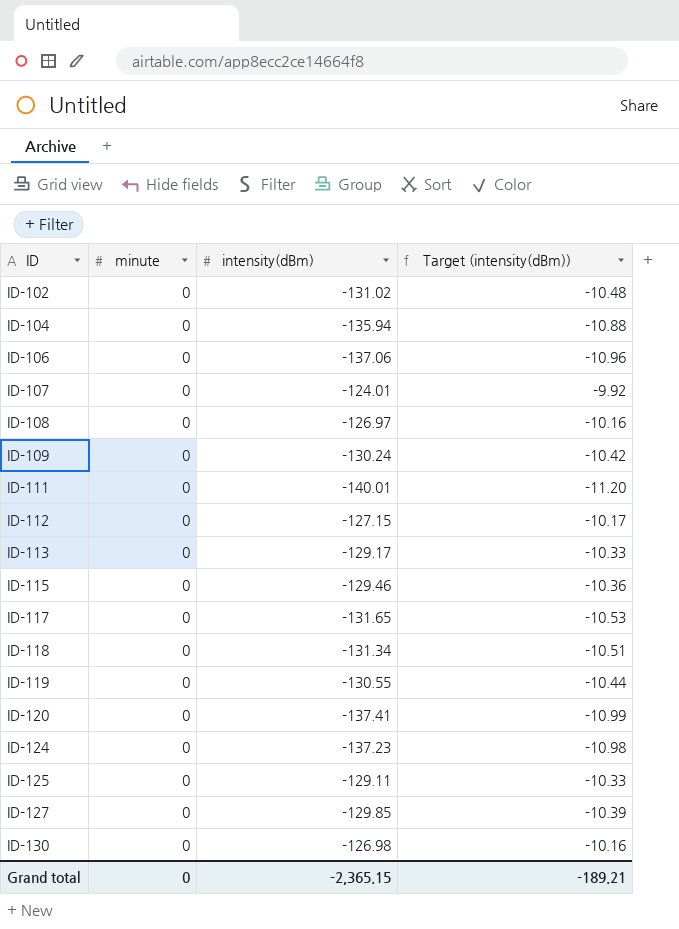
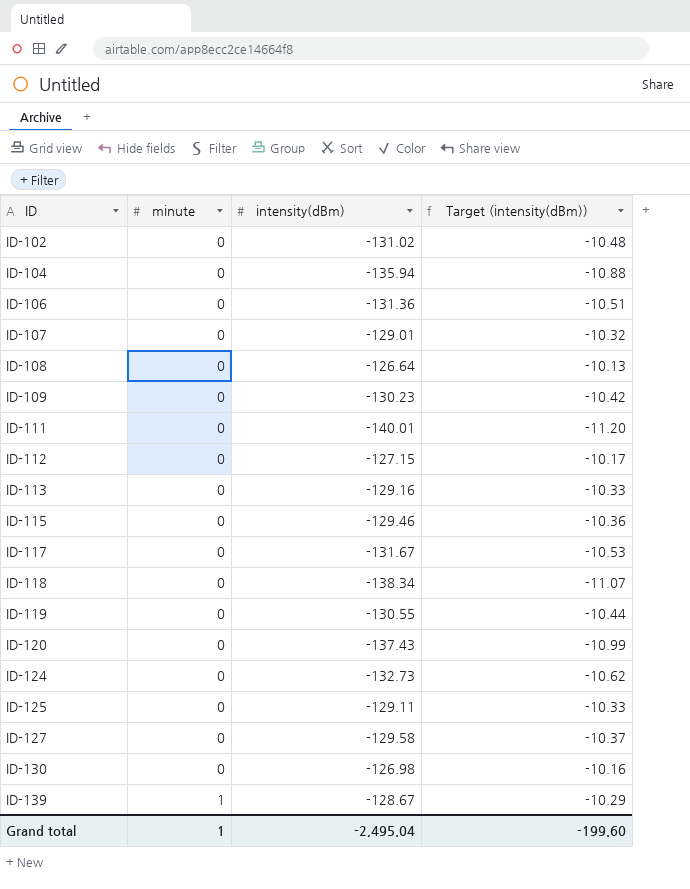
ID-106 | intensity(dBm): -137.06 -> -131.36
ID-106 | Target (intensity(dBm)): -10.96 -> -10.51
ID-107 | intensity(dBm): -124.01 -> -129.01
ID-107 | Target (intensity(dBm)): -9.92 -> -10.32
ID-108 | intensity(dBm): -126.97 -> -126.64
ID-108 | Target (intensity(dBm)): -10.16 -> -10.13
ID-109 | intensity(dBm): -130.24 -> -130.23
ID-113 | intensity(dBm): -129.17 -> -129.16
ID-117 | intensity(dBm): -131.65 -> -131.67
ID-118 | intensity(dBm): -131.34 -> -138.34
ID-118 | Target (intensity(dBm)): -10.51 -> -11.07
ID-120 | intensity(dBm): -137.41 -> -137.43
ID-124 | intensity(dBm): -137.23 -> -132.73
ID-124 | Target (intensity(dBm)): -10.98 -> -10.62
ID-127 | intensity(dBm): -129.85 -> -129.58
ID-127 | Target (intensity(dBm)): -10.39 -> -10.37
row ID-139: none -> 1 | -128.67 | -10.29
Grand total | minute: 0 -> 1
Grand total | intensity(dBm): -2,365.15 -> -2,495.04
Grand total | Target (intensity(dBm)): -189.21 -> -199.60

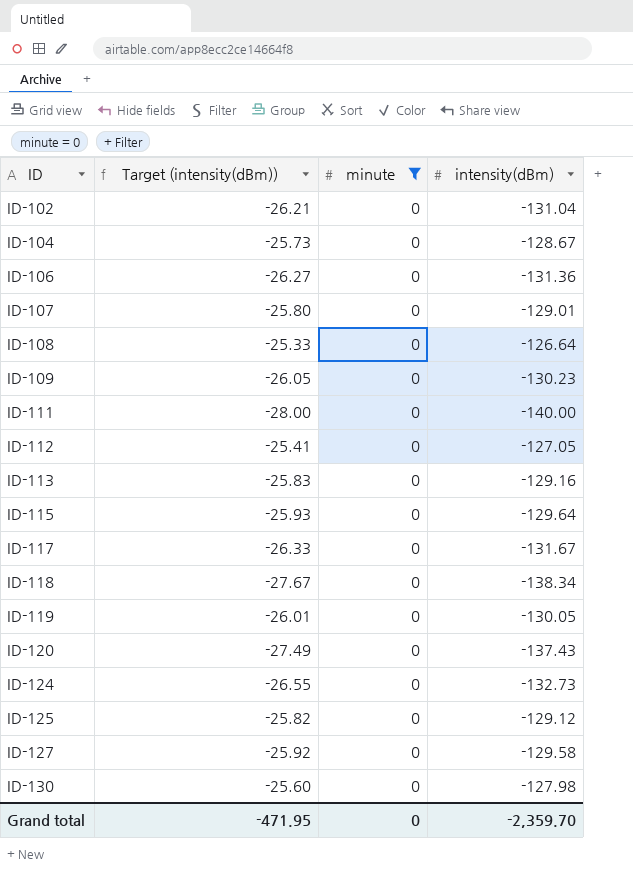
filter: none -> minute = 0
column Target (intensity(dBm)) | formula: [intensity(dBm)] * 0.08 -> [intensity(dBm)] * 0.2
column Target (intensity(dBm)) | position: 4 -> 2
ID-102 | intensity(dBm): -131.02 -> -131.04
ID-104 | intensity(dBm): -135.94 -> -128.67
ID-111 | intensity(dBm): -140.01 -> -140.00
ID-112 | intensity(dBm): -127.15 -> -127.05
ID-115 | intensity(dBm): -129.46 -> -129.64
ID-119 | intensity(dBm): -130.55 -> -130.05
ID-125 | intensity(dBm): -129.11 -> -129.12
ID-130 | intensity(dBm): -126.98 -> -127.98
Grand total | Target (intensity(dBm)): -199.60 -> -471.95
Grand total | minute: 1 -> 0
Grand total | intensity(dBm): -2,495.04 -> -2,359.70

